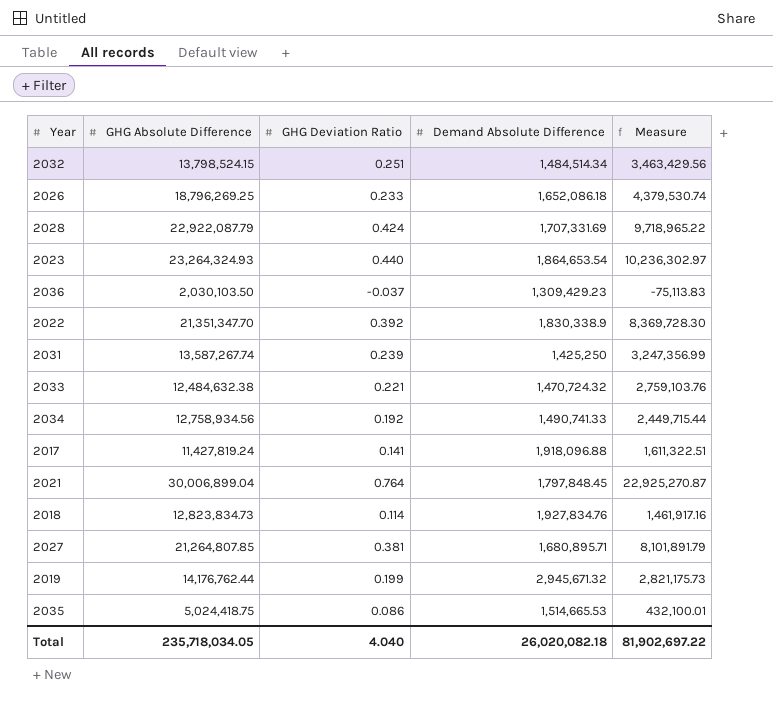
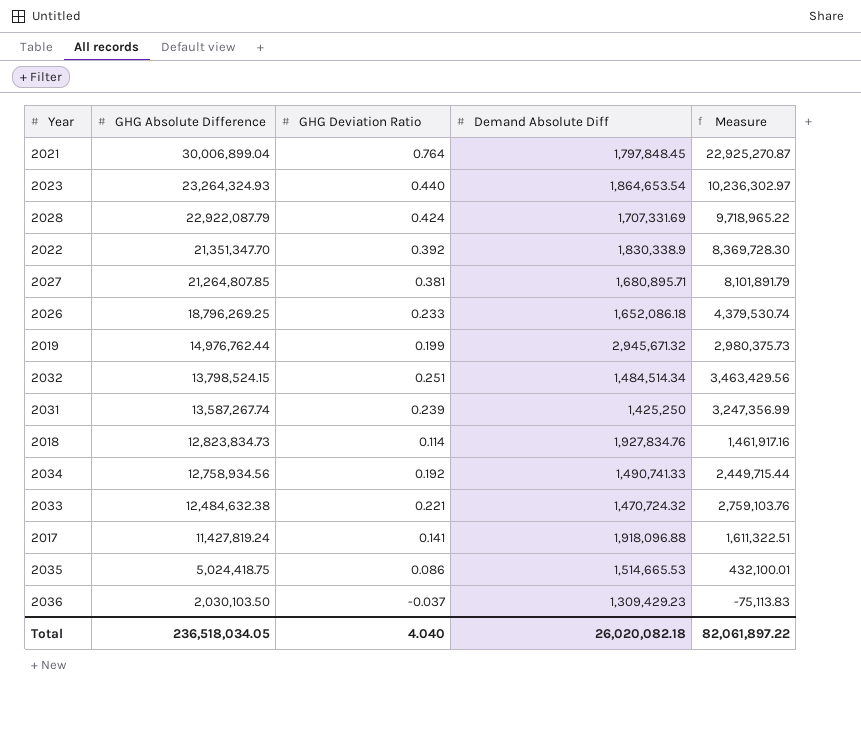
row order: none -> GHG Absolute Difference descending
column name: Demand Absolute Difference -> Demand Absolute Diff
2019 | GHG Absolute Difference: 14,176,762.44 -> 14,976,762.44
2019 | Measure: 2,821,175.73 -> 2,980,375.73
Total | GHG Absolute Difference: 235,718,034.05 -> 236,518,034.05
Total | Measure: 81,902,697.22 -> 82,061,897.22

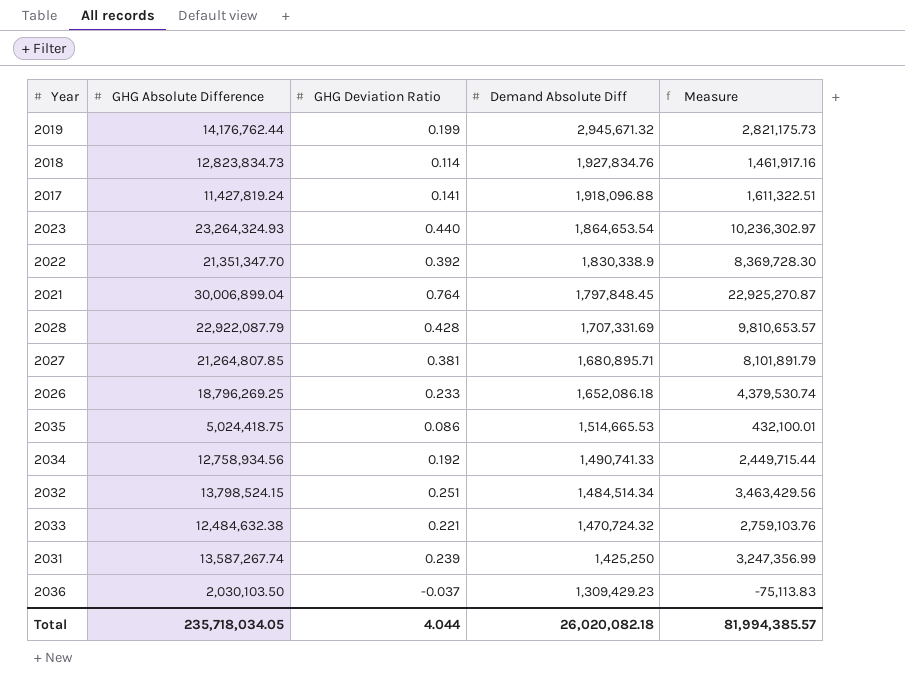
row order: GHG Absolute Difference descending -> Demand Absolute Diff descending
2019 | GHG Absolute Difference: 14,976,762.44 -> 14,176,762.44
2019 | Measure: 2,980,375.73 -> 2,821,175.73
2028 | GHG Deviation Ratio: 0.424 -> 0.428
2028 | Measure: 9,718,965.22 -> 9,810,653.57
Total | GHG Absolute Difference: 236,518,034.05 -> 235,718,034.05
Total | GHG Deviation Ratio: 4.040 -> 4.044
Total | Measure: 82,061,897.22 -> 81,994,385.57

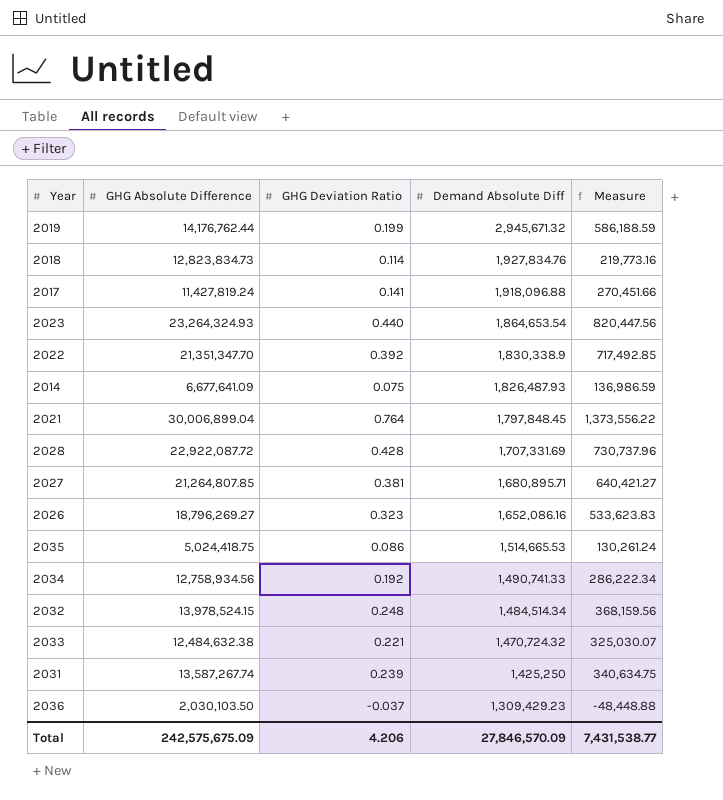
column Measure | formula: [GHG Absolute Difference] * [GHG Deviation Ratio] -> [GHG Deviation Ratio] * [Demand Absolute Diff]
row 2014: none -> 6,677,641.09 | 0.075 | 1,826,487.93 | 136,986.59
2028 | GHG Absolute Difference: 22,922,087.79 -> 22,922,087.72
2026 | GHG Absolute Difference: 18,796,269.25 -> 18,796,269.27
2026 | GHG Deviation Ratio: 0.233 -> 0.323
2026 | Demand Absolute Diff: 1,652,086.18 -> 1,652,086.16
2032 | GHG Absolute Difference: 13,798,524.15 -> 13,978,524.15
2032 | GHG Deviation Ratio: 0.251 -> 0.248
Total | GHG Absolute Difference: 235,718,034.05 -> 242,575,675.09
Total | GHG Deviation Ratio: 4.044 -> 4.206
Total | Demand Absolute Diff: 26,020,082.18 -> 27,846,570.09
Total | Measure: 81,994,385.57 -> 7,431,538.77

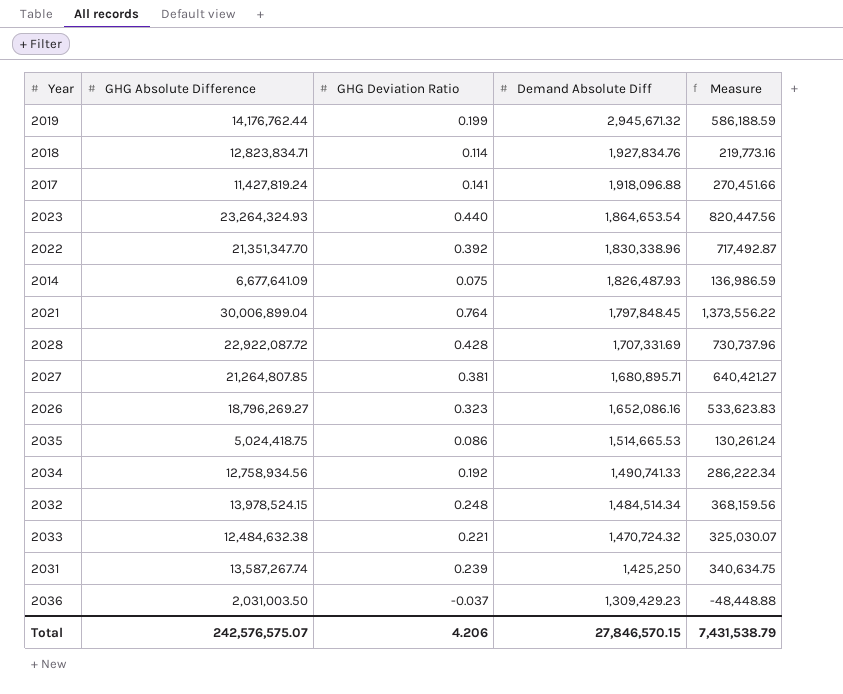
2018 | GHG Absolute Difference: 12,823,834.73 -> 12,823,834.71
2022 | Demand Absolute Diff: 1,830,338.9 -> 1,830,338.96
2022 | Measure: 717,492.85 -> 717,492.87
2036 | GHG Absolute Difference: 2,030,103.50 -> 2,031,003.50
Total | GHG Absolute Difference: 242,575,675.09 -> 242,576,575.07
Total | Demand Absolute Diff: 27,846,570.09 -> 27,846,570.15
Total | Measure: 7,431,538.77 -> 7,431,538.79

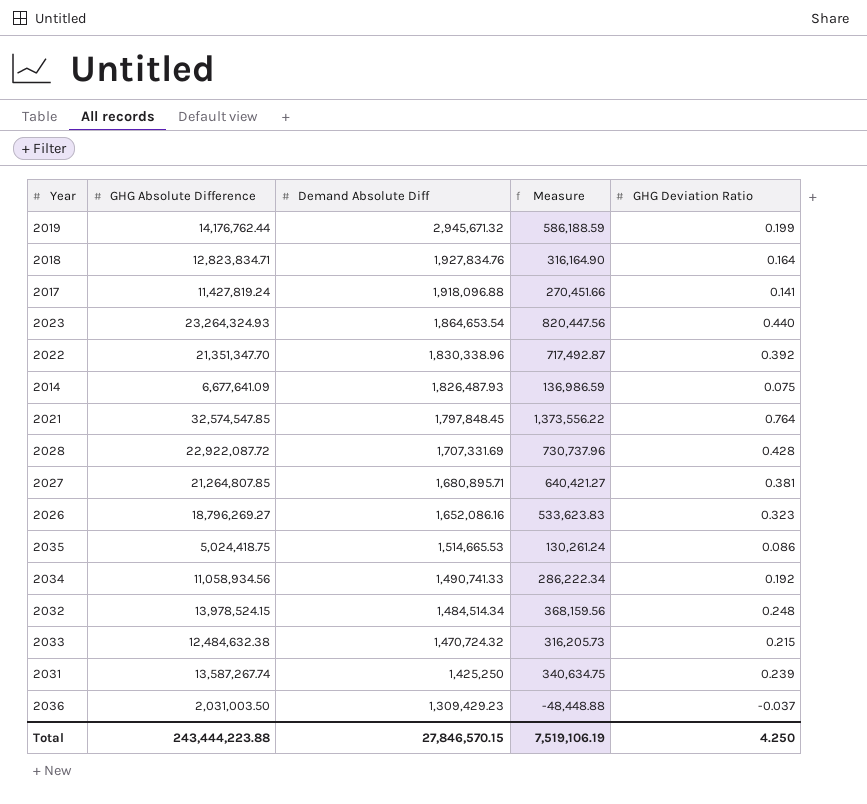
column GHG Deviation Ratio | position: 3 -> 5
2018 | Measure: 219,773.16 -> 316,164.90
2018 | GHG Deviation Ratio: 0.114 -> 0.164
2021 | GHG Absolute Difference: 30,006,899.04 -> 32,574,547.85
2034 | GHG Absolute Difference: 12,758,934.56 -> 11,058,934.56
2033 | Measure: 325,030.07 -> 316,205.73
2033 | GHG Deviation Ratio: 0.221 -> 0.215
Total | GHG Absolute Difference: 242,576,575.07 -> 243,444,223.88
Total | Measure: 7,431,538.79 -> 7,519,106.19
Total | GHG Deviation Ratio: 4.206 -> 4.250

